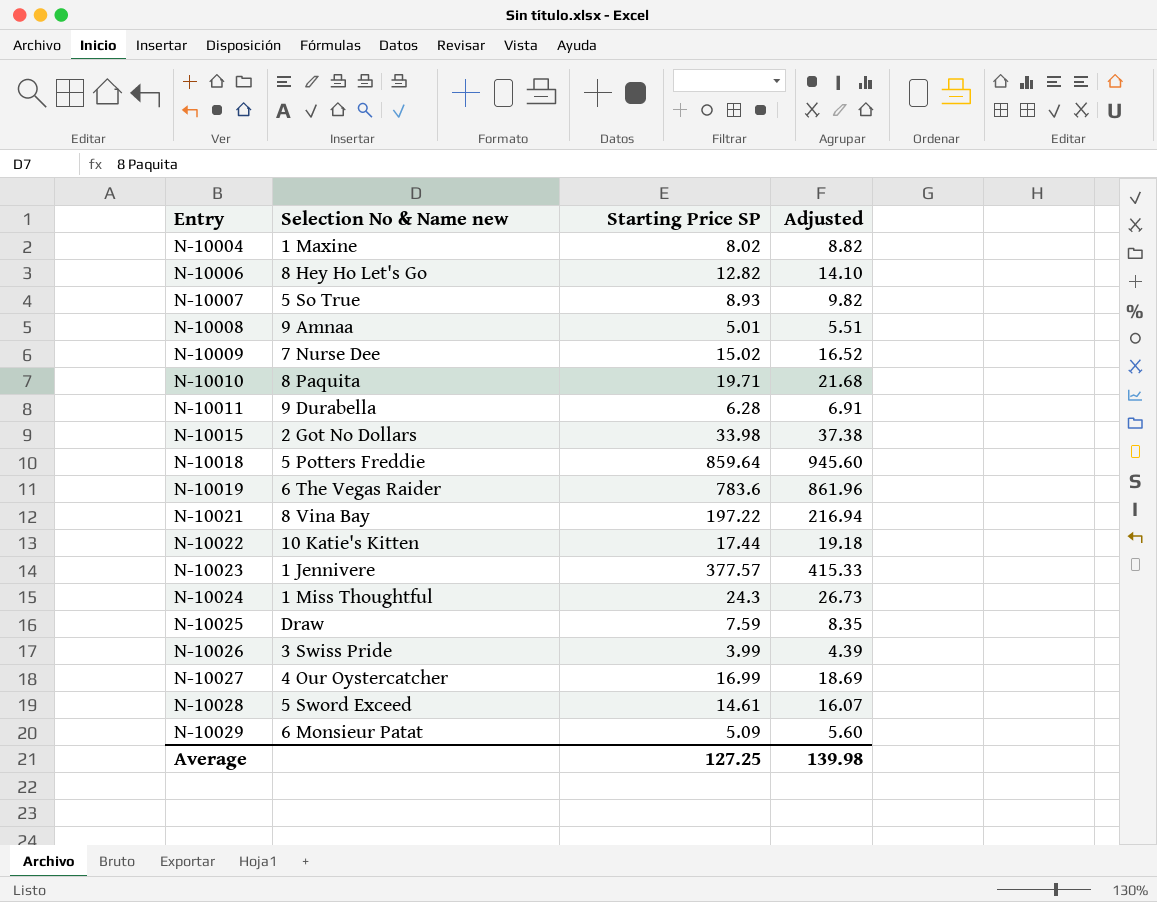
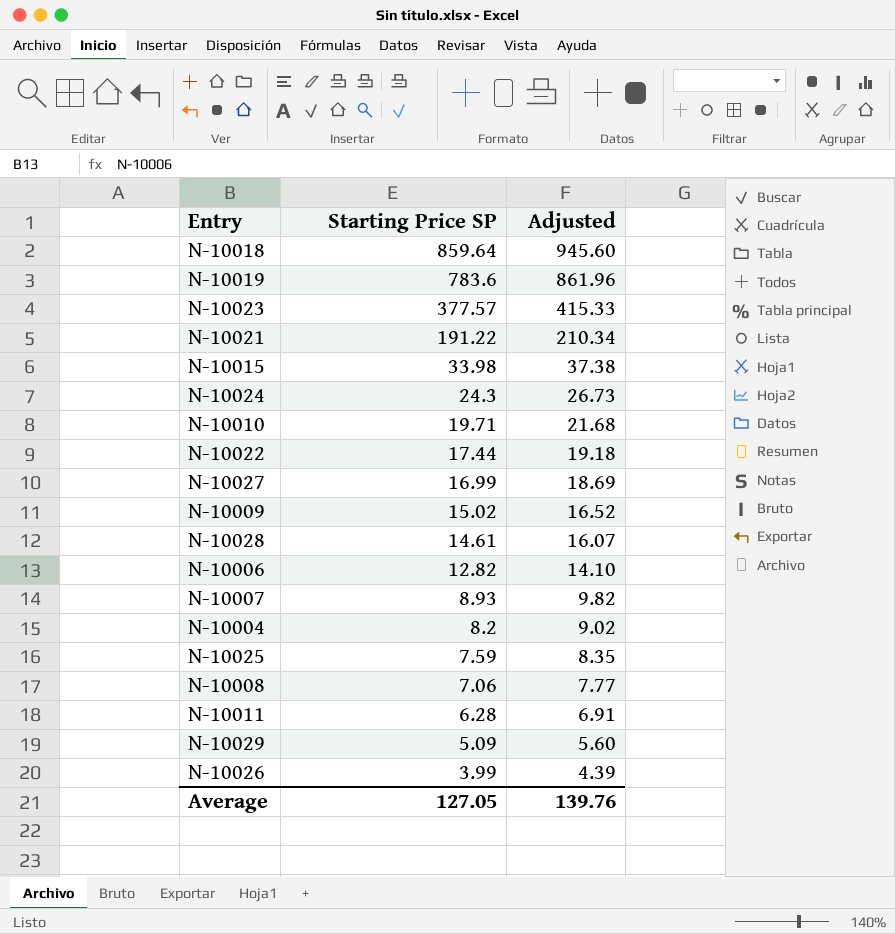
row order: Entry ascending -> Starting Price SP descending
column Selection No & Name new | position: 2 -> none
N-10021 | Starting Price SP: 197.22 -> 191.22
N-10021 | Adjusted: 216.94 -> 210.34
N-10004 | Starting Price SP: 8.02 -> 8.2
N-10004 | Adjusted: 8.82 -> 9.02
N-10008 | Starting Price SP: 5.01 -> 7.06
N-10008 | Adjusted: 5.51 -> 7.77
Average | Starting Price SP: 127.25 -> 127.05
Average | Adjusted: 139.98 -> 139.76

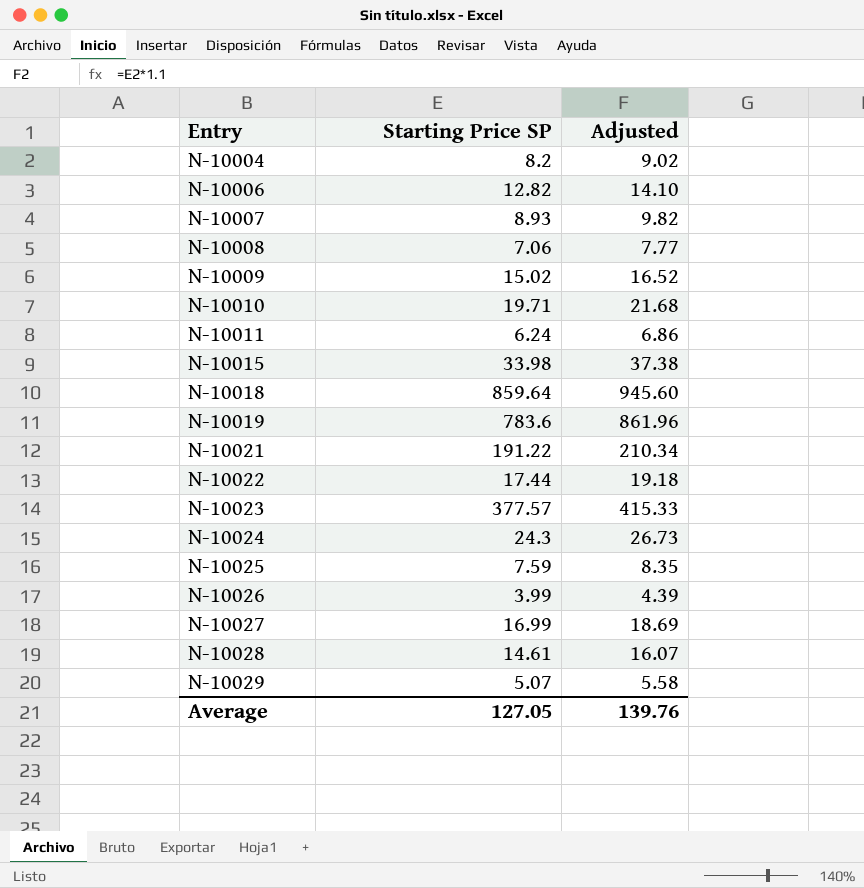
row order: Starting Price SP descending -> Entry ascending
N-10011 | Starting Price SP: 6.28 -> 6.24
N-10011 | Adjusted: 6.91 -> 6.86
N-10029 | Starting Price SP: 5.09 -> 5.07
N-10029 | Adjusted: 5.60 -> 5.58

